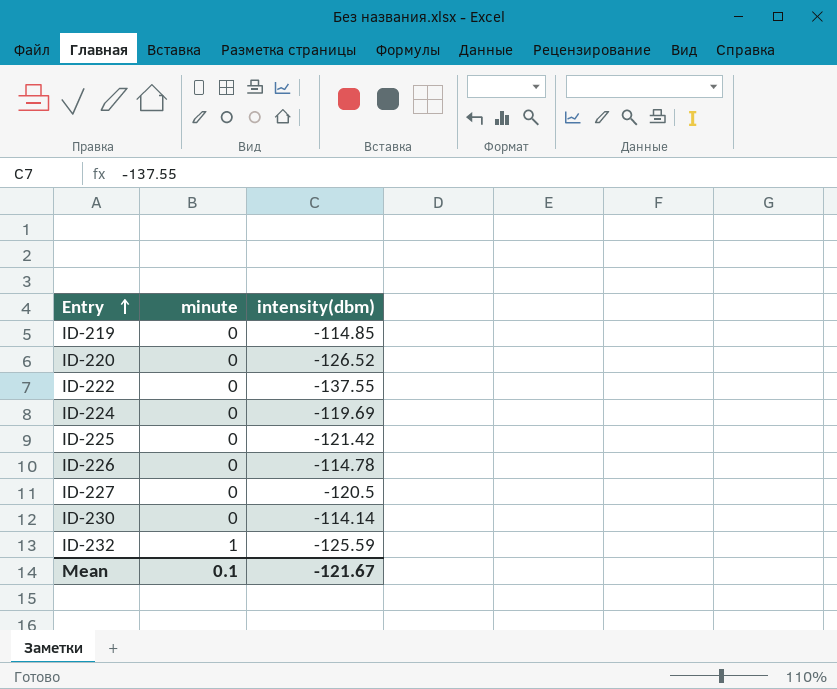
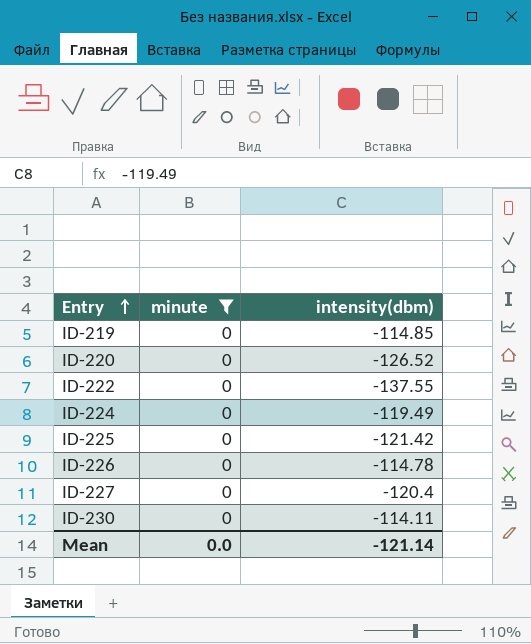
filter: none -> minute = 0
ID-224 | intensity(dbm): -119.69 -> -119.49
ID-227 | intensity(dbm): -120.5 -> -120.4
ID-230 | intensity(dbm): -114.14 -> -114.11
Mean | minute: 0.1 -> 0.0
Mean | intensity(dbm): -121.67 -> -121.14

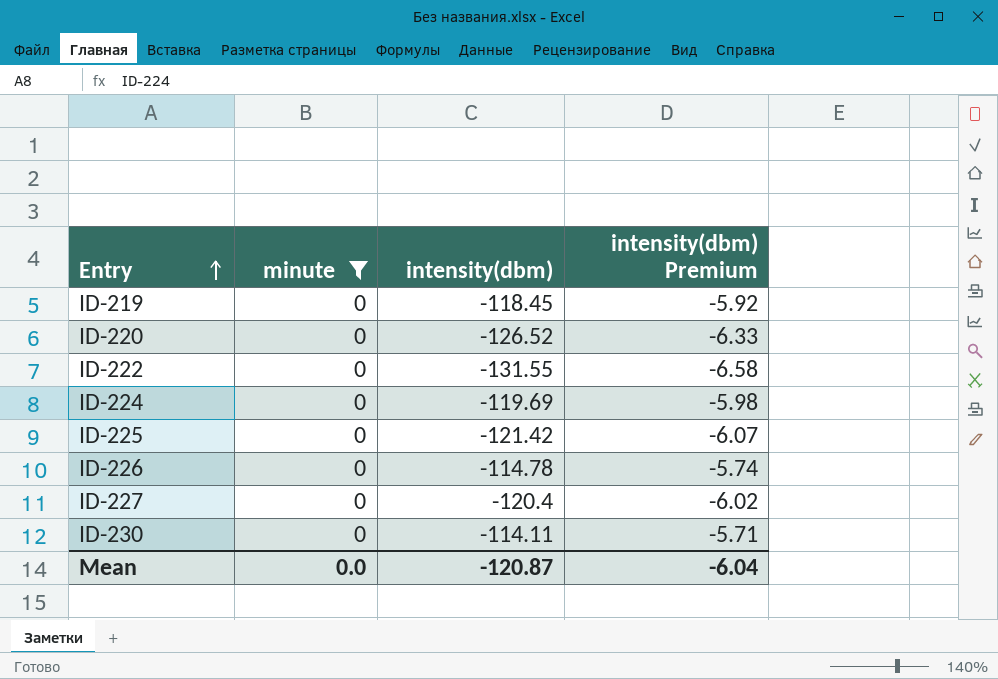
column intensity(dbm) Premium | formula: none -> [intensity(dbm)] * 0.05
ID-219 | intensity(dbm): -114.85 -> -118.45
ID-222 | intensity(dbm): -137.55 -> -131.55
ID-224 | intensity(dbm): -119.49 -> -119.69
Mean | intensity(dbm): -121.14 -> -120.87

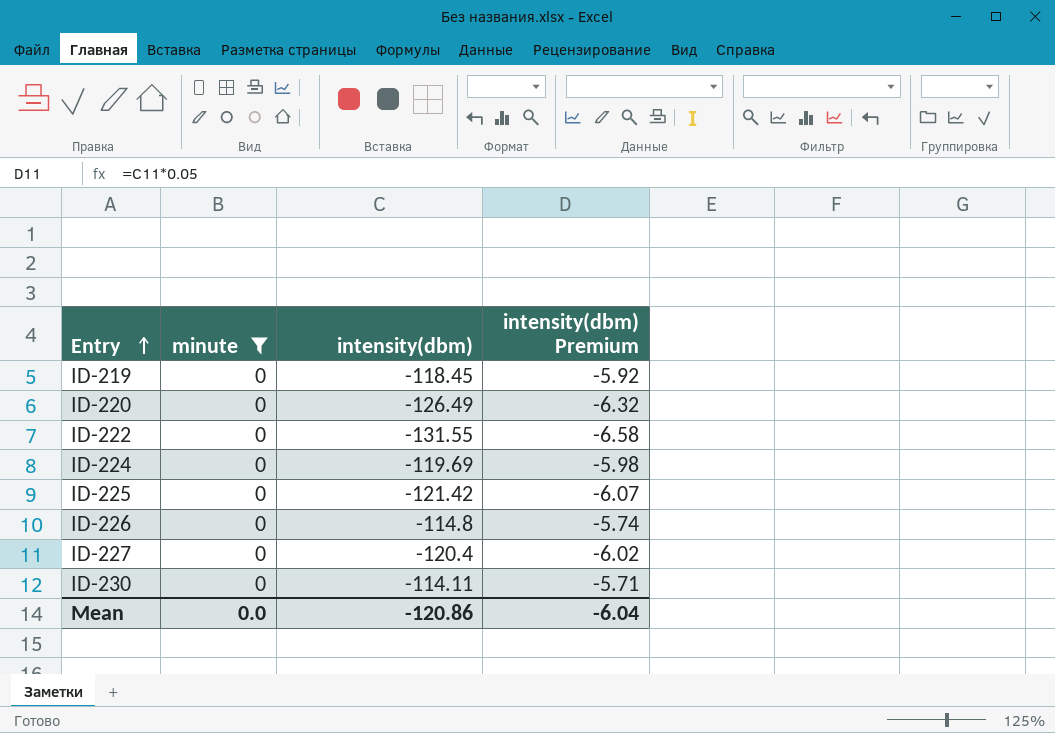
ID-220 | intensity(dbm): -126.52 -> -126.49
ID-220 | intensity(dbm) Premium: -6.33 -> -6.32
ID-226 | intensity(dbm): -114.78 -> -114.8
Mean | intensity(dbm): -120.87 -> -120.86

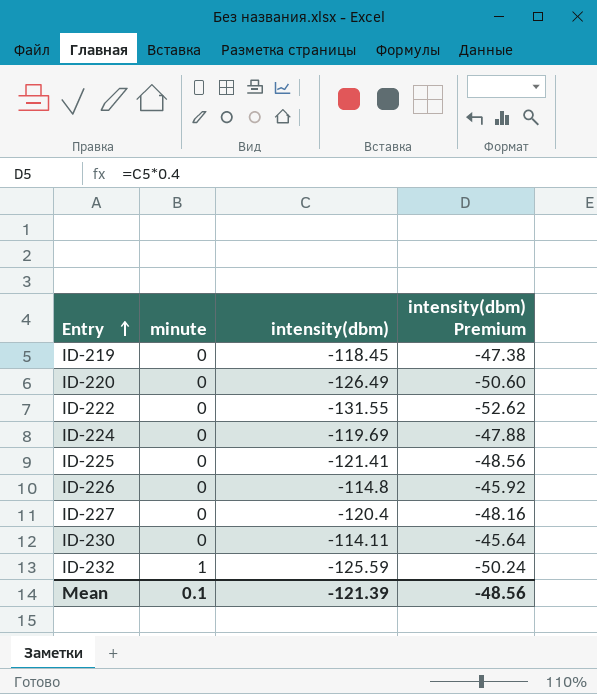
filter: minute = 0 -> none
column intensity(dbm) Premium | formula: [intensity(dbm)] * 0.05 -> [intensity(dbm)] * 0.4
ID-225 | intensity(dbm): -121.42 -> -121.41
Mean | minute: 0.0 -> 0.1
Mean | intensity(dbm): -120.86 -> -121.39
Mean | intensity(dbm) Premium: -6.04 -> -48.56

